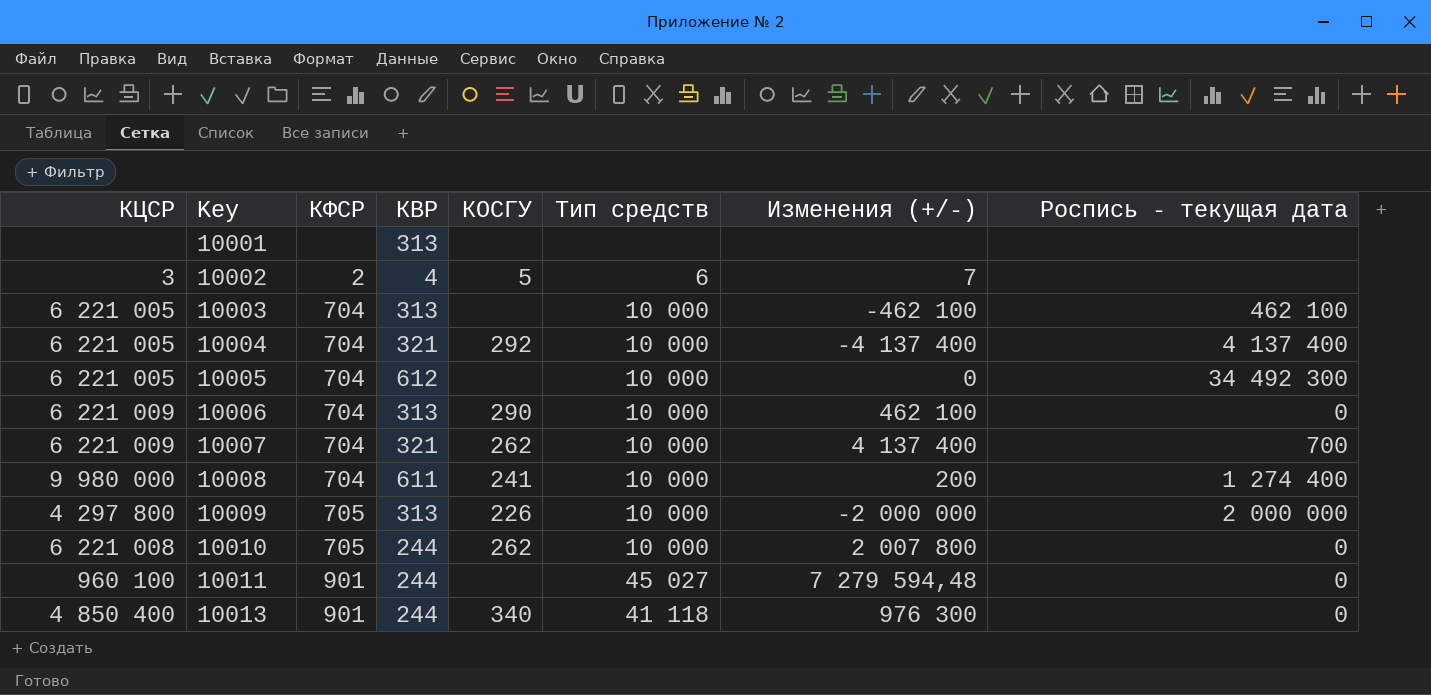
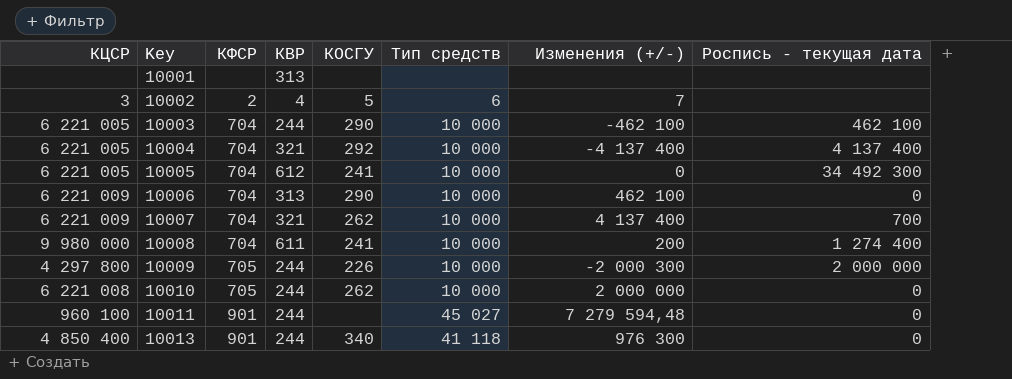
10003 | КВР: 313 -> 244
10003 | КОСГУ: none -> 290
10005 | КОСГУ: none -> 241
10009 | КВР: 313 -> 244
10009 | Изменения (+/-): -2 000 000 -> -2 000 300
10010 | Изменения (+/-): 2 007 800 -> 2 000 000

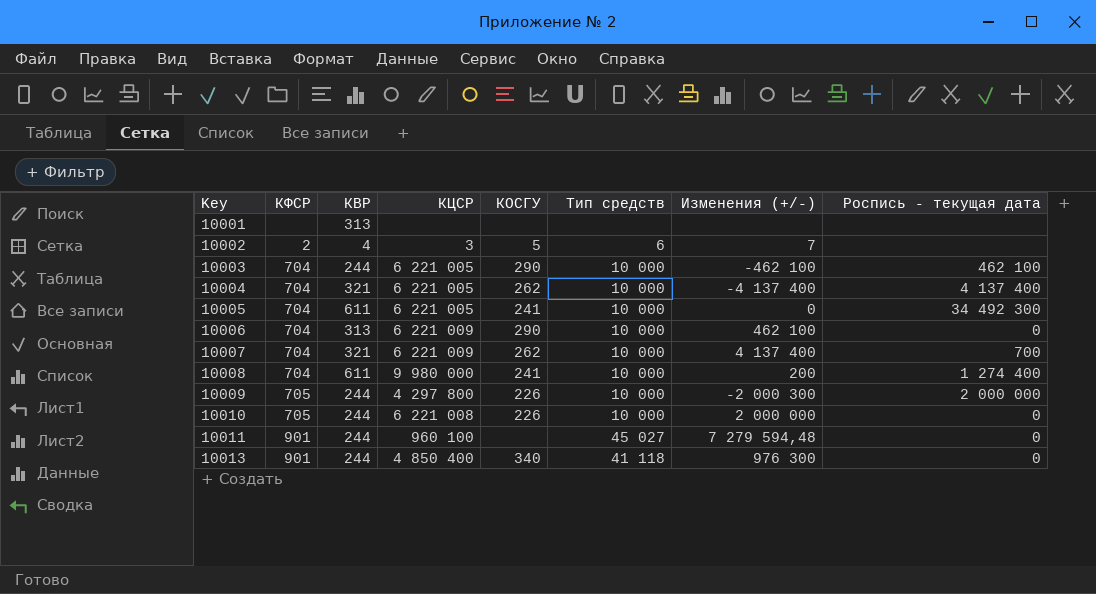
column КЦСР | position: 1 -> 4
10004 | КОСГУ: 292 -> 262
10005 | КВР: 612 -> 611
10010 | КОСГУ: 262 -> 226

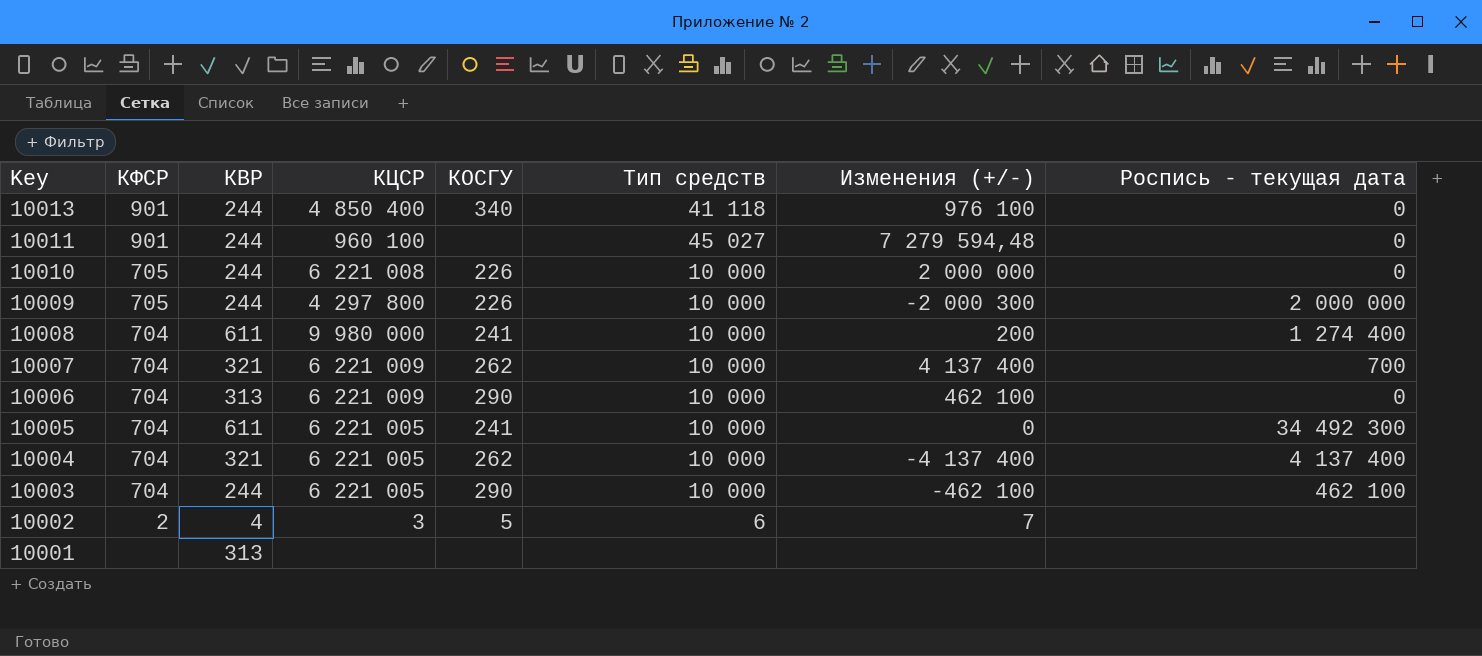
row order: Key ascending -> Key descending
10013 | Изменения (+/-): 976 300 -> 976 100

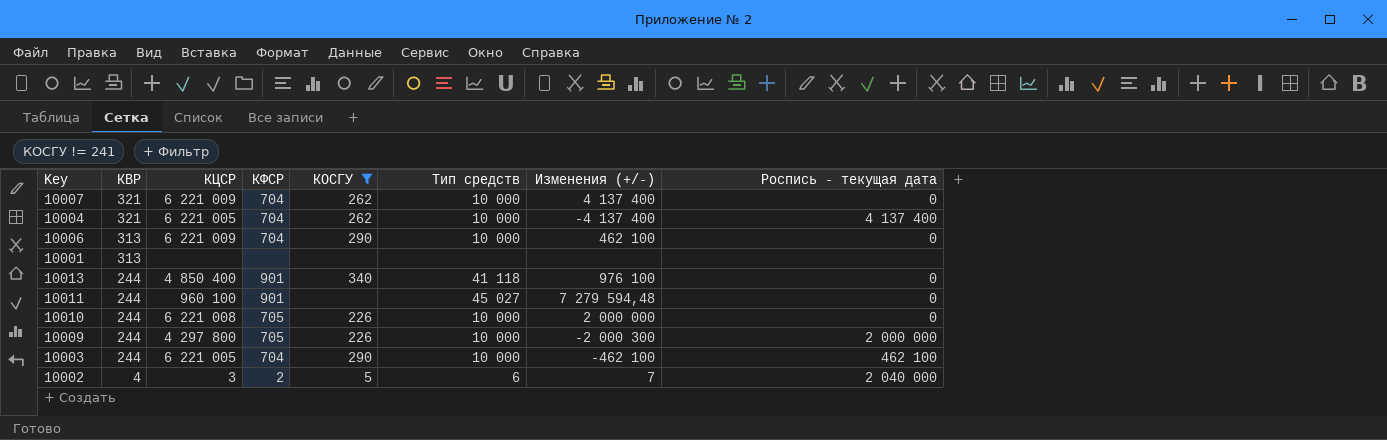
filter: none -> КОСГУ != 241
row order: Key descending -> КВР descending
column КФСР | position: 2 -> 4
10007 | Роспись - текущая дата: 700 -> 0
10002 | Роспись - текущая дата: none -> 2 040 000

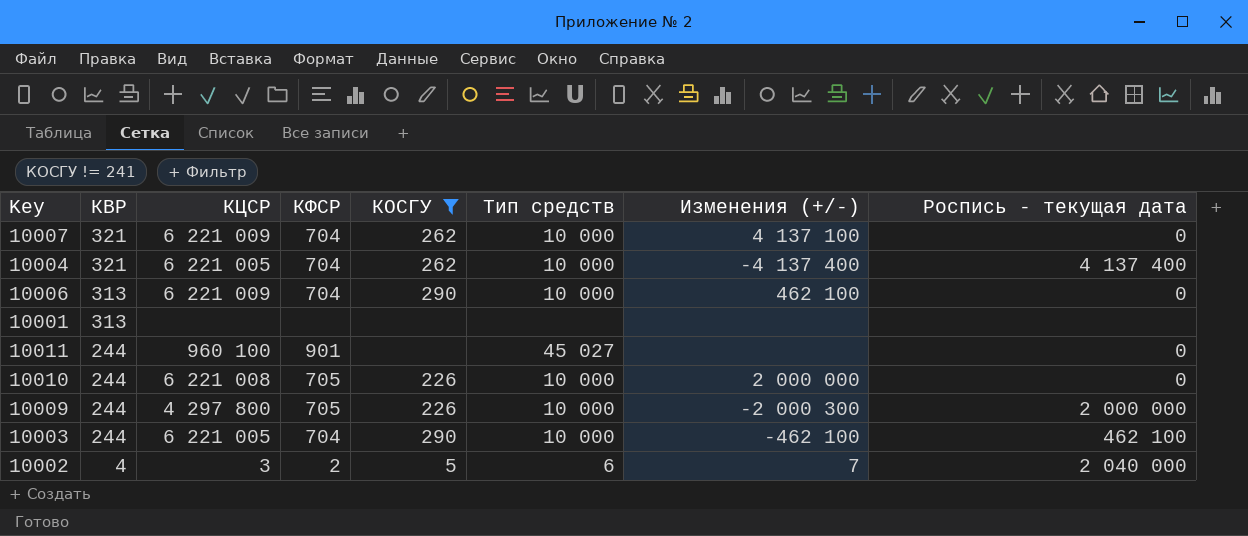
row 10013: 244 | 4 850 400 | 901 | 340 | 41 118 | 976 100 | 0 -> none
10007 | Изменения (+/-): 4 137 400 -> 4 137 100
10011 | Изменения (+/-): 7 279 594,48 -> none

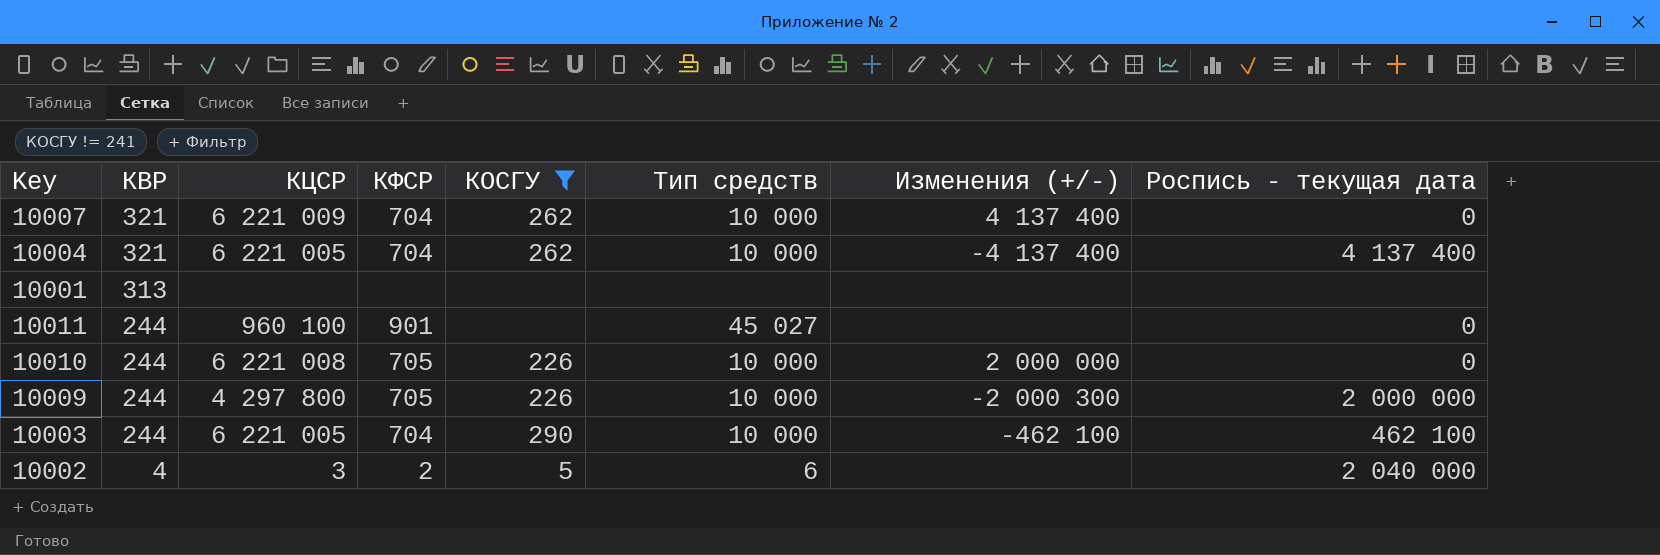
row 10006: 313 | 6 221 009 | 704 | 290 | 10 000 | 462 100 | 0 -> none
10007 | Изменения (+/-): 4 137 100 -> 4 137 400
10002 | Изменения (+/-): 7 -> none

